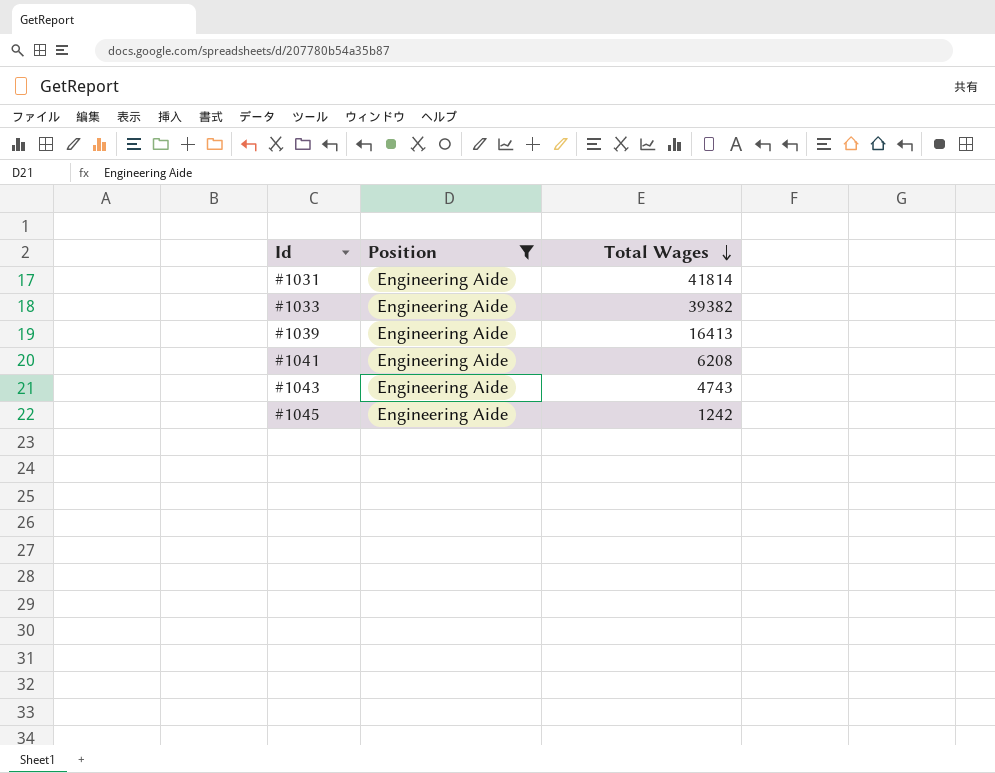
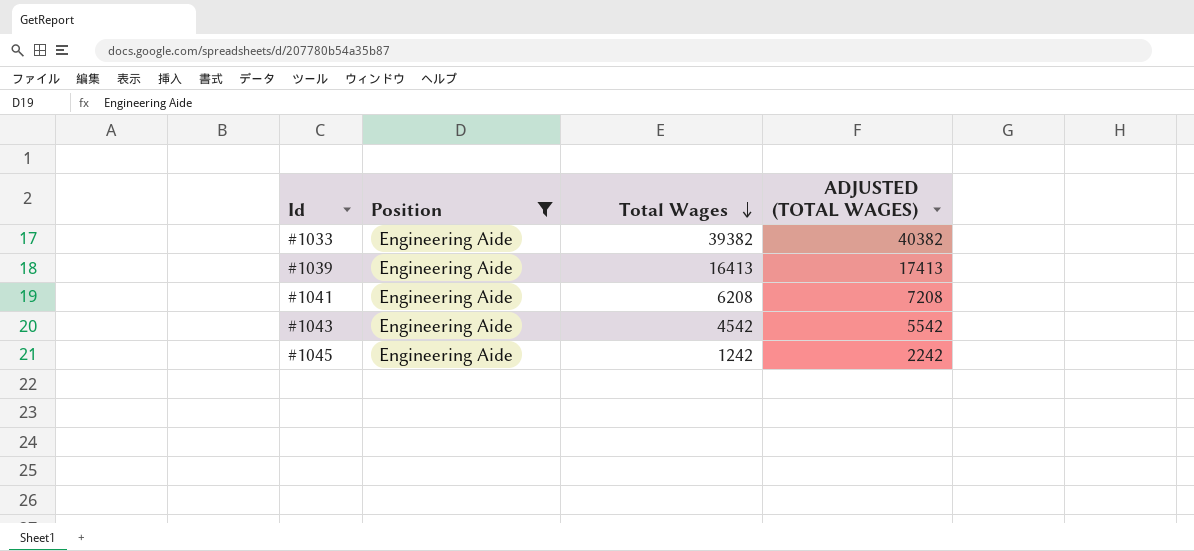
column ADJUSTED (TOTAL WAGES) | formula: none -> [Total Wages] + 1000
row #1031: Engineering Aide | 41814 -> none
#1043 | Total Wages: 4743 -> 4542

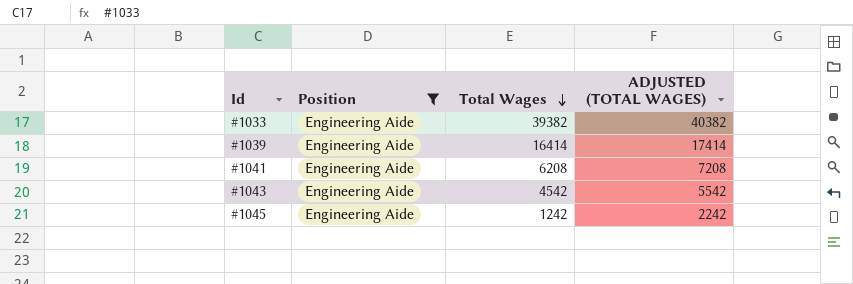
#1039 | Total Wages: 16413 -> 16414
#1039 | ADJUSTED (TOTAL WAGES): 17413 -> 17414

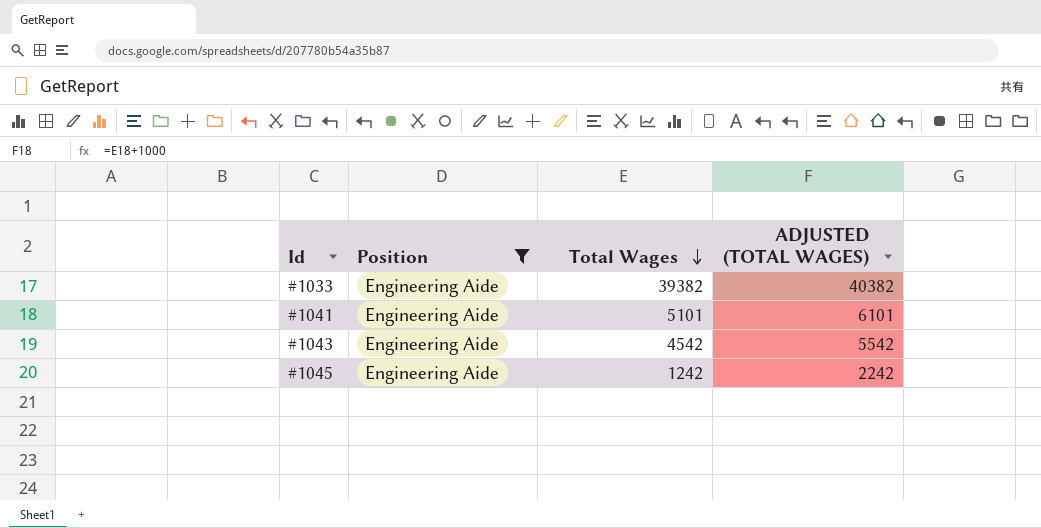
row #1039: Engineering Aide | 16414 | 17414 -> none
#1041 | Total Wages: 6208 -> 5101
#1041 | ADJUSTED (TOTAL WAGES): 7208 -> 6101

